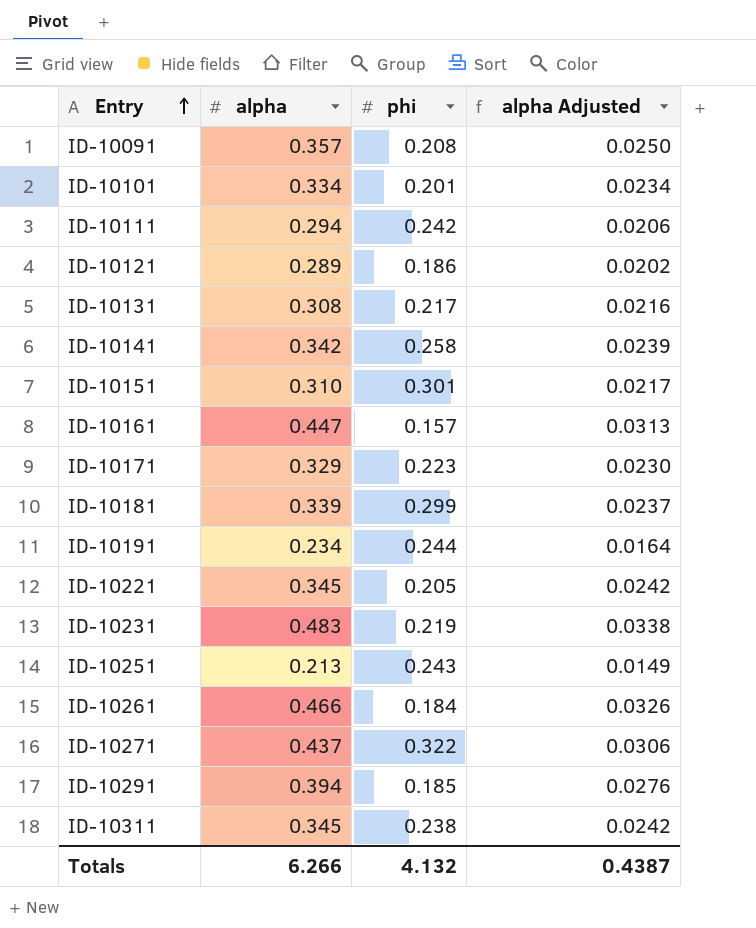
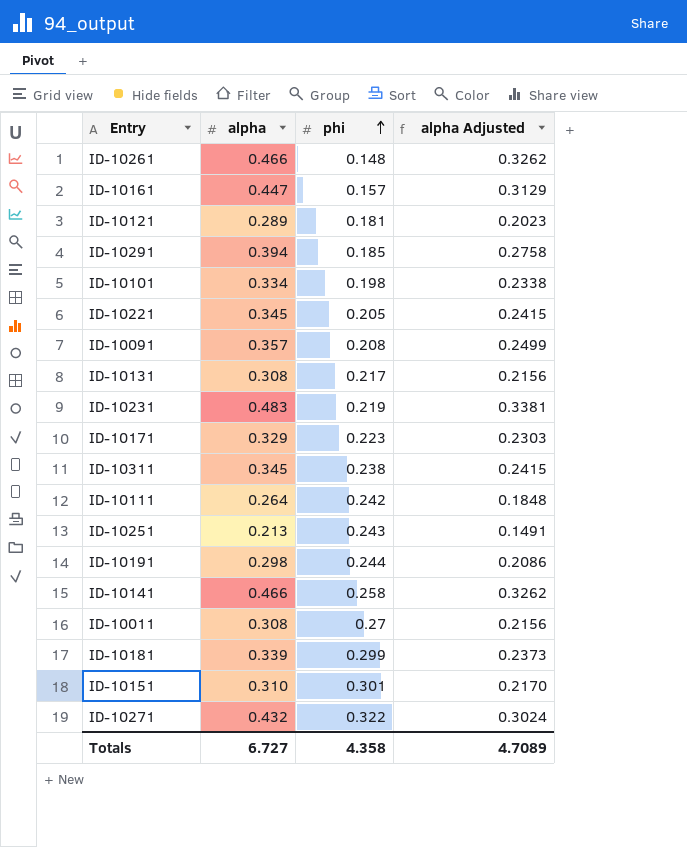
row order: Entry ascending -> phi ascending
column alpha Adjusted | formula: [alpha] * 0.07 -> [alpha] * 0.7
ID-10261 | phi: 0.184 -> 0.148
ID-10121 | phi: 0.186 -> 0.181
ID-10101 | phi: 0.201 -> 0.198
ID-10111 | alpha: 0.294 -> 0.264
ID-10191 | alpha: 0.234 -> 0.298
ID-10141 | alpha: 0.342 -> 0.466
row ID-10011: none -> 0.308 | 0.27 | 0.2156
ID-10271 | alpha: 0.437 -> 0.432
Totals | alpha: 6.266 -> 6.727
Totals | phi: 4.132 -> 4.358
Totals | alpha Adjusted: 0.4387 -> 4.7089

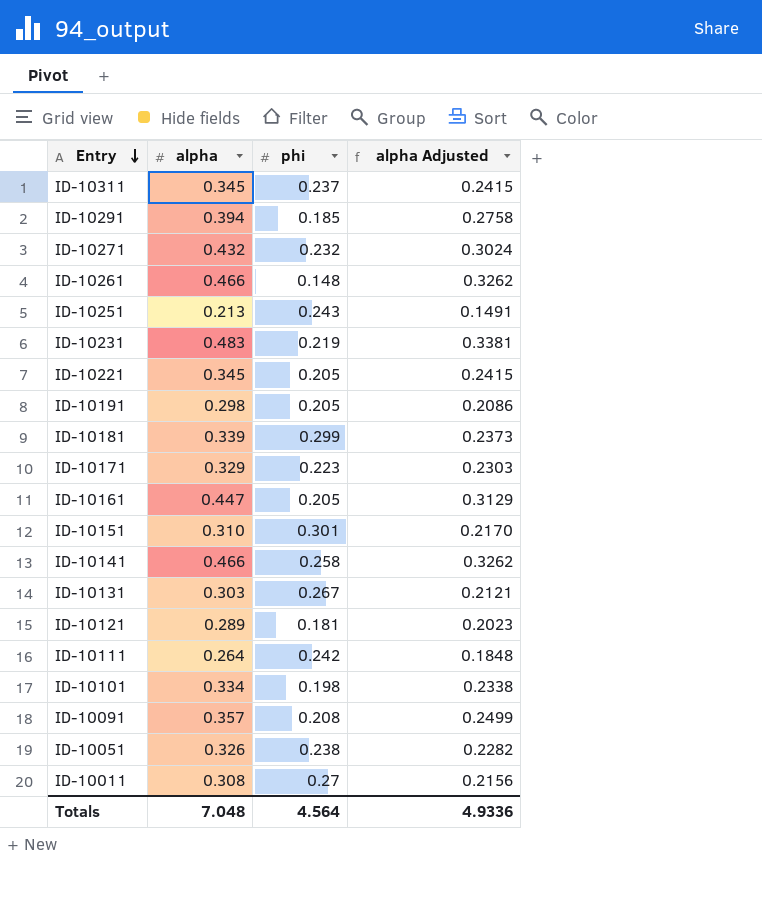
row order: phi ascending -> Entry descending
ID-10311 | phi: 0.238 -> 0.237
ID-10271 | phi: 0.322 -> 0.232
ID-10191 | phi: 0.244 -> 0.205
ID-10161 | phi: 0.157 -> 0.205
ID-10131 | alpha: 0.308 -> 0.303
ID-10131 | phi: 0.217 -> 0.267
ID-10131 | alpha Adjusted: 0.2156 -> 0.2121
row ID-10051: none -> 0.326 | 0.238 | 0.2282
Totals | alpha: 6.727 -> 7.048
Totals | phi: 4.358 -> 4.564
Totals | alpha Adjusted: 4.7089 -> 4.9336

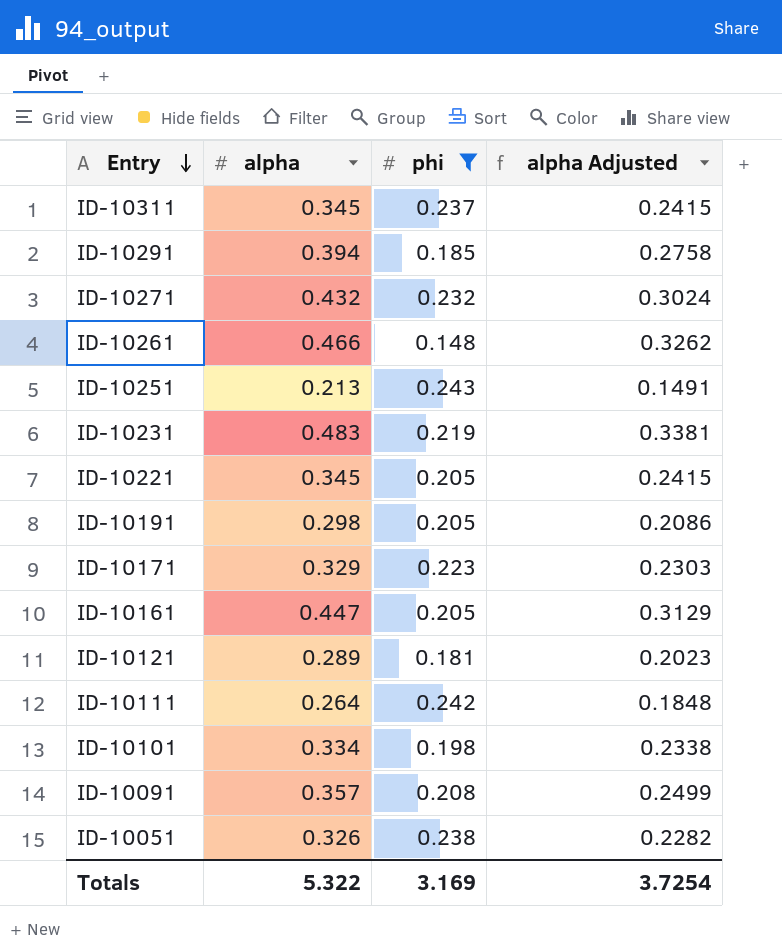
filter: none -> phi <= 0.243
Totals | alpha: 7.048 -> 5.322
Totals | phi: 4.564 -> 3.169
Totals | alpha Adjusted: 4.9336 -> 3.7254

